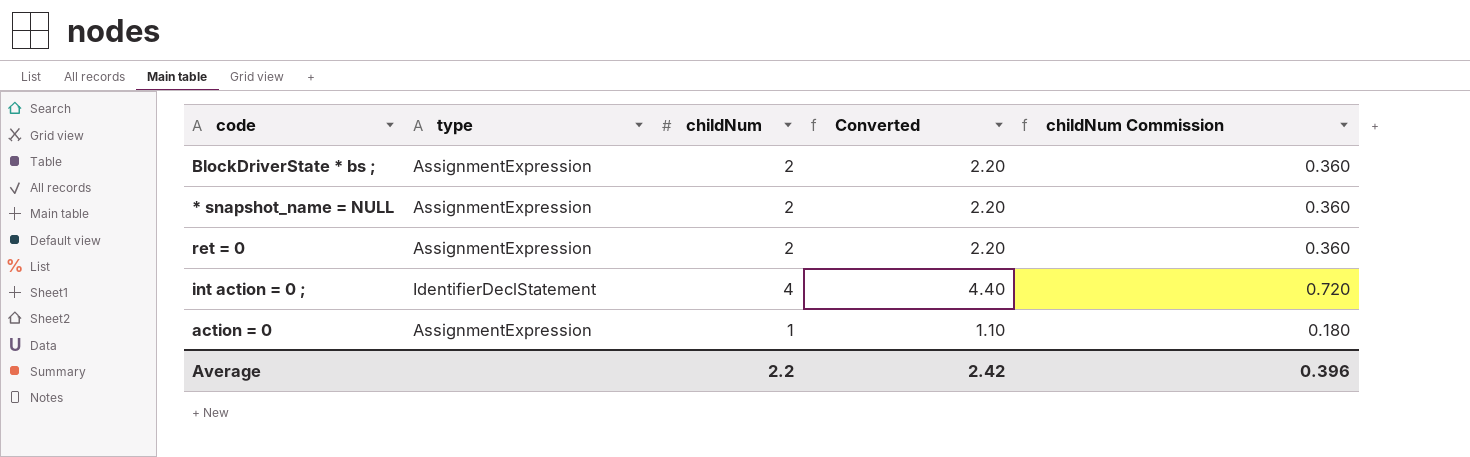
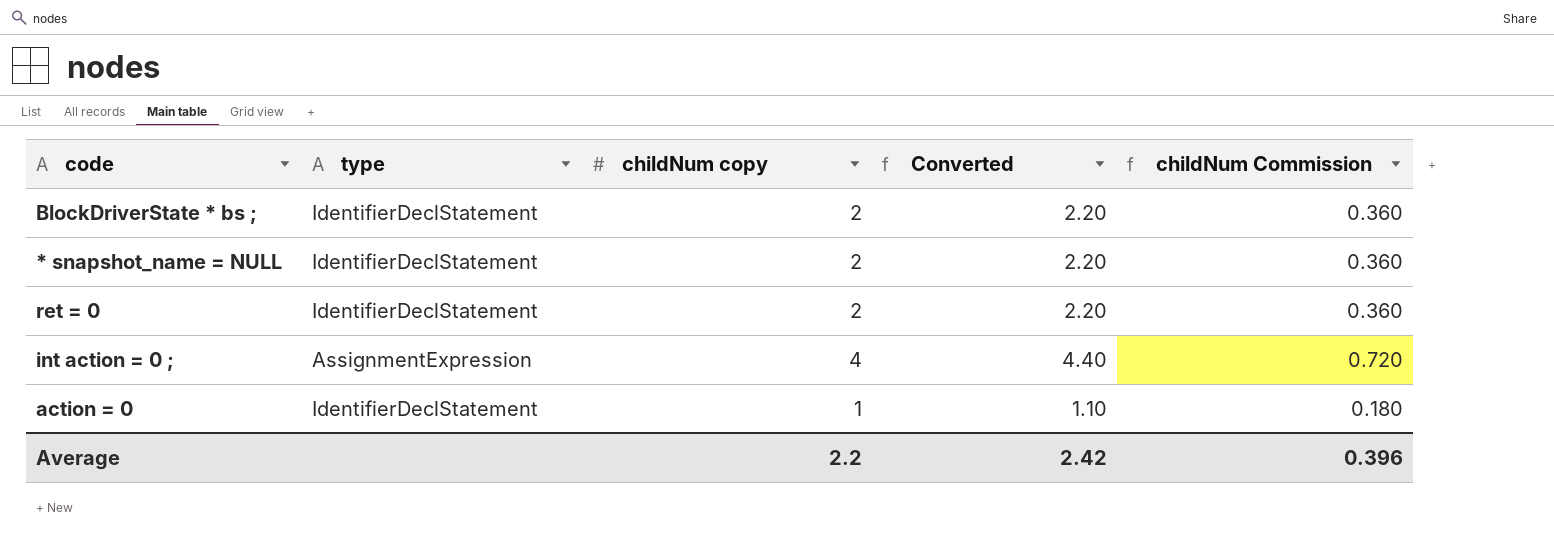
column name: childNum -> childNum copy
BlockDriverState * bs ; | type: AssignmentExpression -> IdentifierDeclStatement
* snapshot_name = NULL | type: AssignmentExpression -> IdentifierDeclStatement
ret = 0 | type: AssignmentExpression -> IdentifierDeclStatement
int action = 0 ; | type: IdentifierDeclStatement -> AssignmentExpression
action = 0 | type: AssignmentExpression -> IdentifierDeclStatement

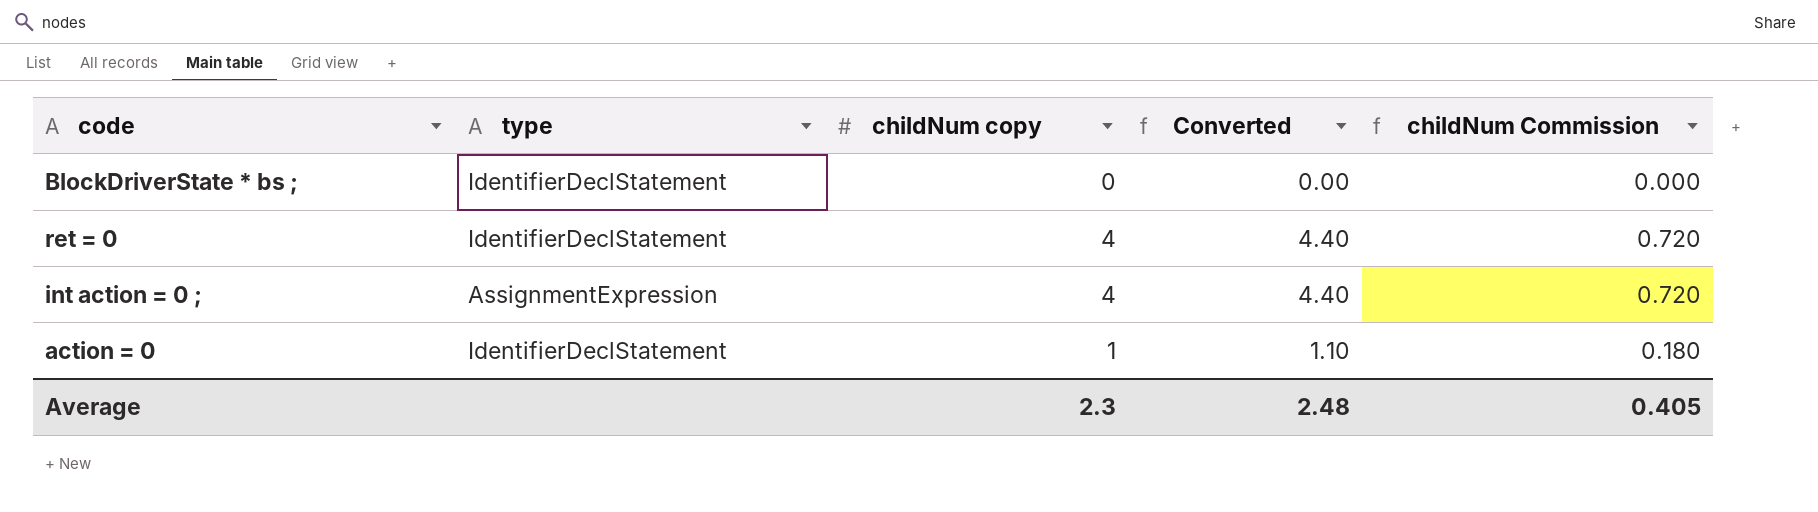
row * snapshot_name = NULL: IdentifierDeclStatement | 2 | 2.20 | 0.360 -> none
BlockDriverState * bs ; | childNum copy: 2 -> 0
BlockDriverState * bs ; | Converted: 2.20 -> 0.00
BlockDriverState * bs ; | childNum Commission: 0.360 -> 0.000
ret = 0 | childNum copy: 2 -> 4
ret = 0 | Converted: 2.20 -> 4.40
ret = 0 | childNum Commission: 0.360 -> 0.720
Average | childNum copy: 2.2 -> 2.3
Average | Converted: 2.42 -> 2.48
Average | childNum Commission: 0.396 -> 0.405

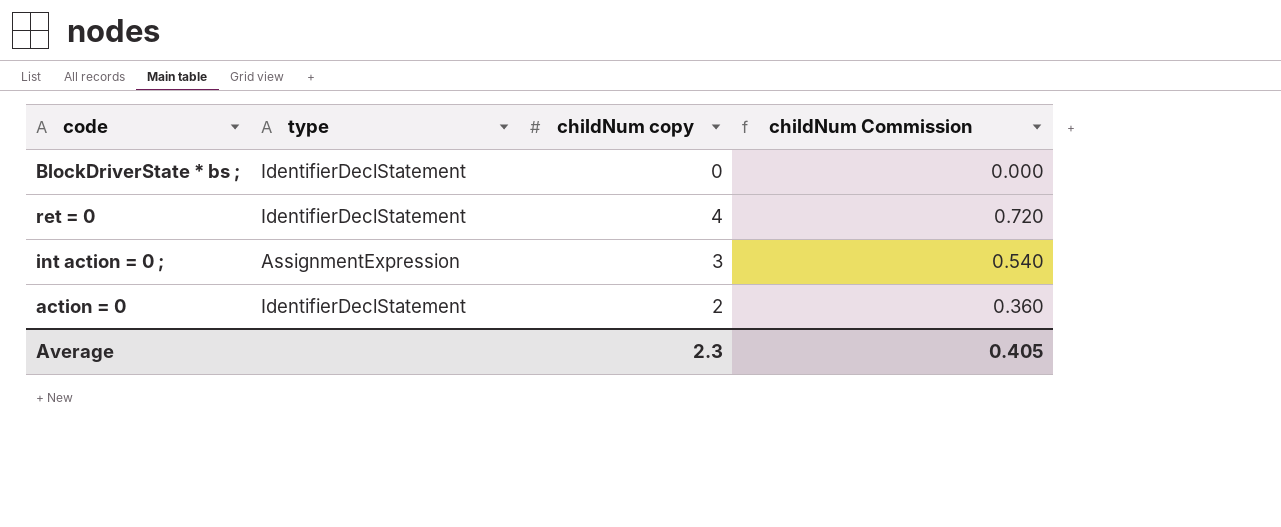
column Converted | formula: [childNum copy] * 1.1 -> none
int action = 0 ; | childNum copy: 4 -> 3
int action = 0 ; | childNum Commission: 0.720 -> 0.540
action = 0 | childNum copy: 1 -> 2
action = 0 | childNum Commission: 0.180 -> 0.360

